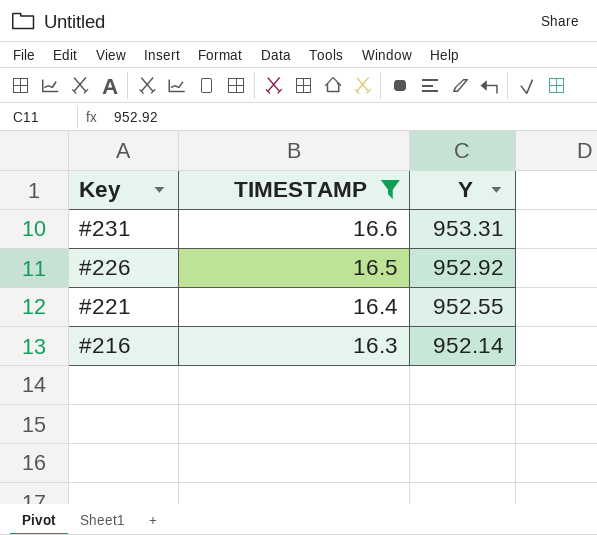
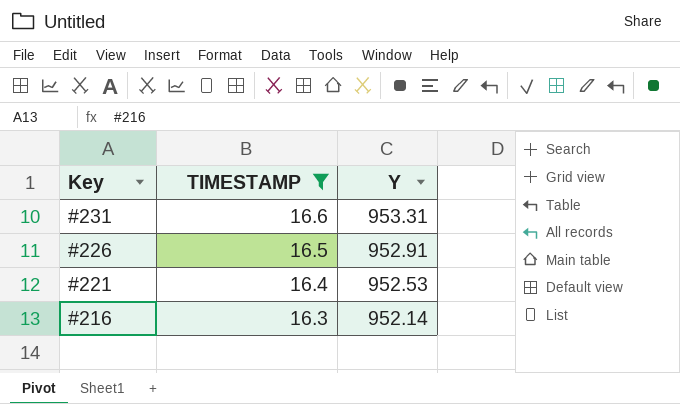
#226 | Y: 952.92 -> 952.91
#221 | Y: 952.55 -> 952.53

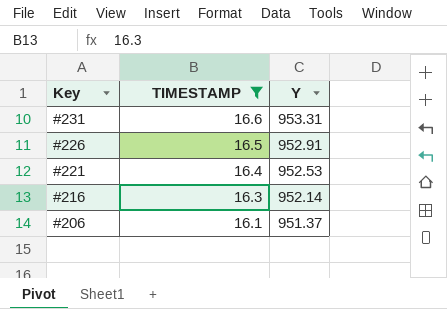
row #206: none -> 16.1 | 951.37

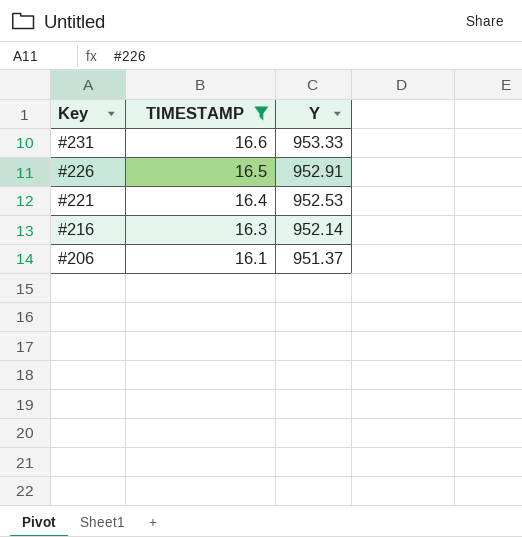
#231 | Y: 953.31 -> 953.33

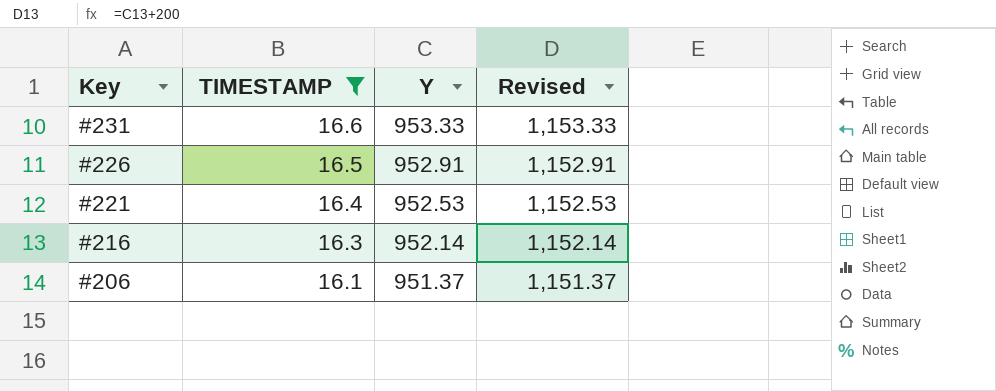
column Revised | formula: none -> [Y] + 200

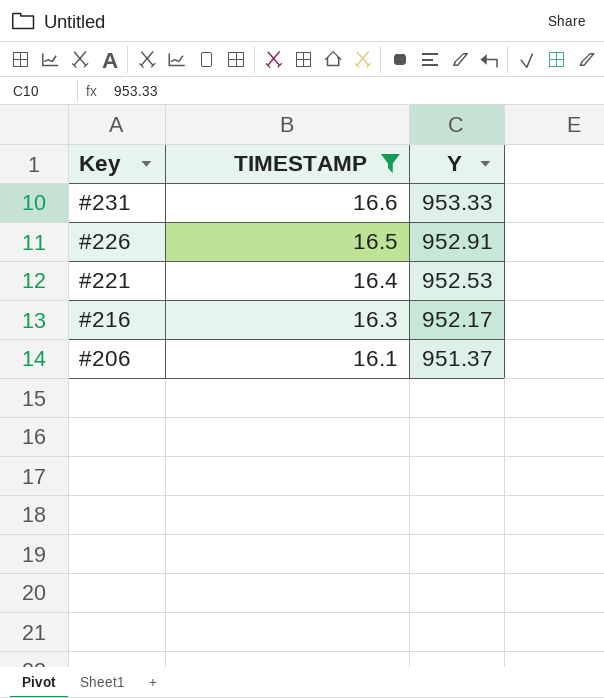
column Revised | formula: [Y] + 200 -> none
#216 | Y: 952.14 -> 952.17

